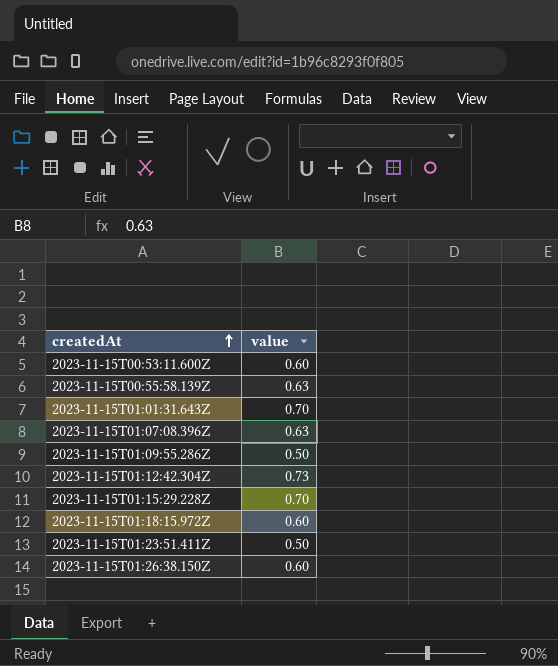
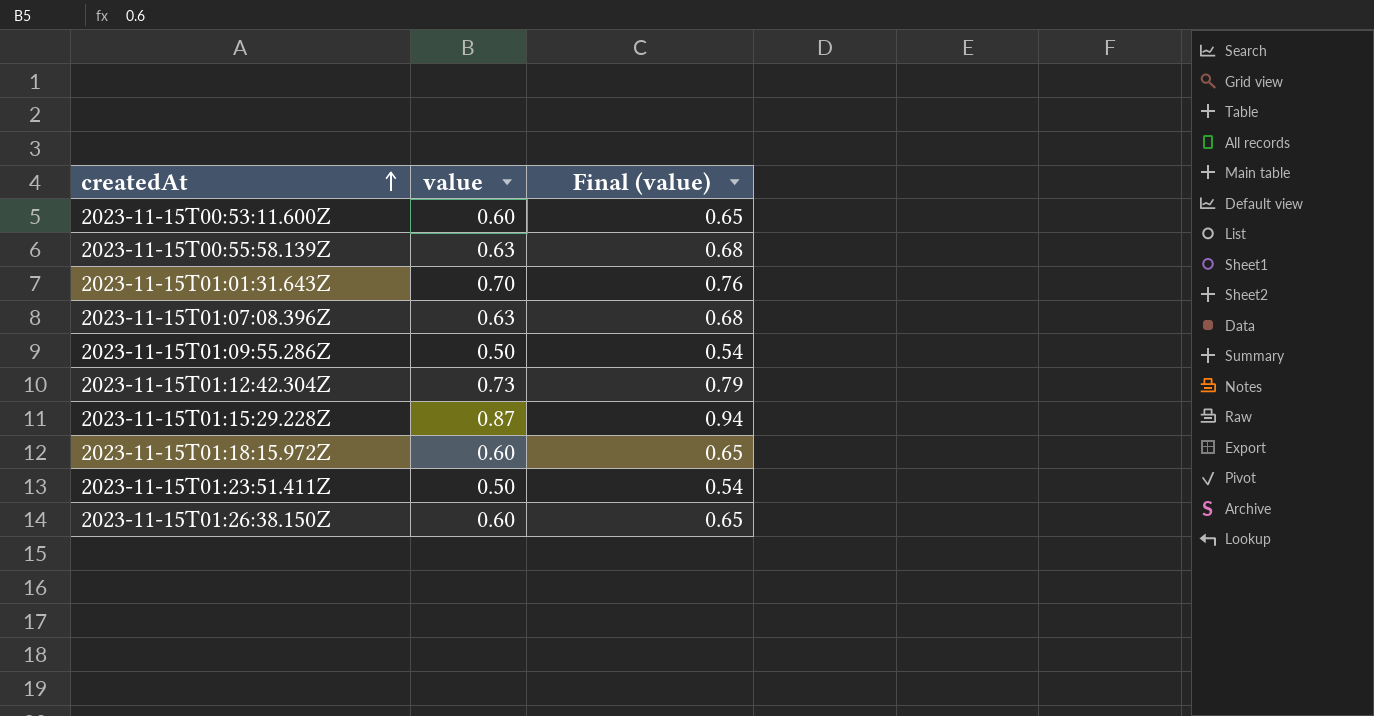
column Final (value) | formula: none -> [value] * 1.08
2023-11-15T01:15:29.228Z | value: 0.70 -> 0.87

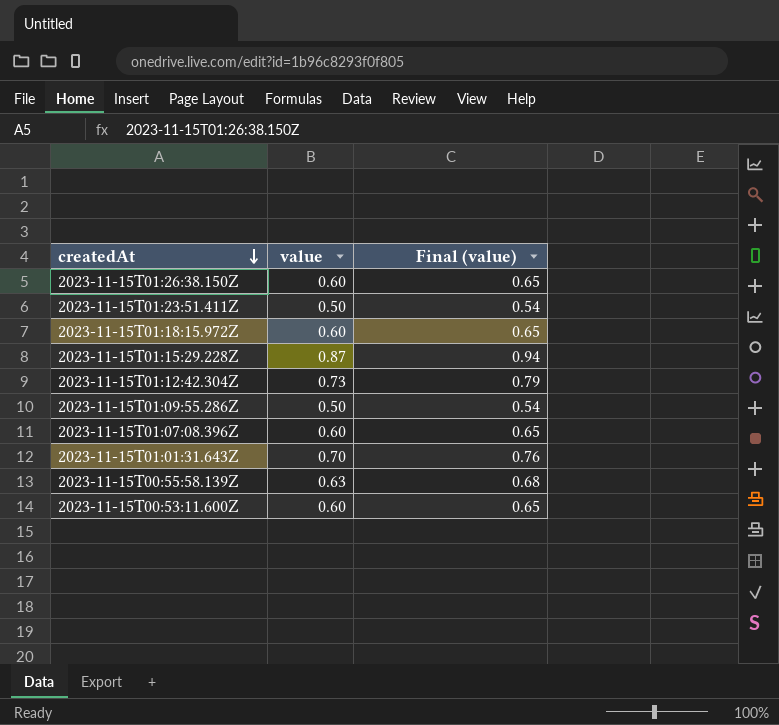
row order: createdAt ascending -> createdAt descending
2023-11-15T01:07:08.396Z | value: 0.63 -> 0.60
2023-11-15T01:07:08.396Z | Final (value): 0.68 -> 0.65

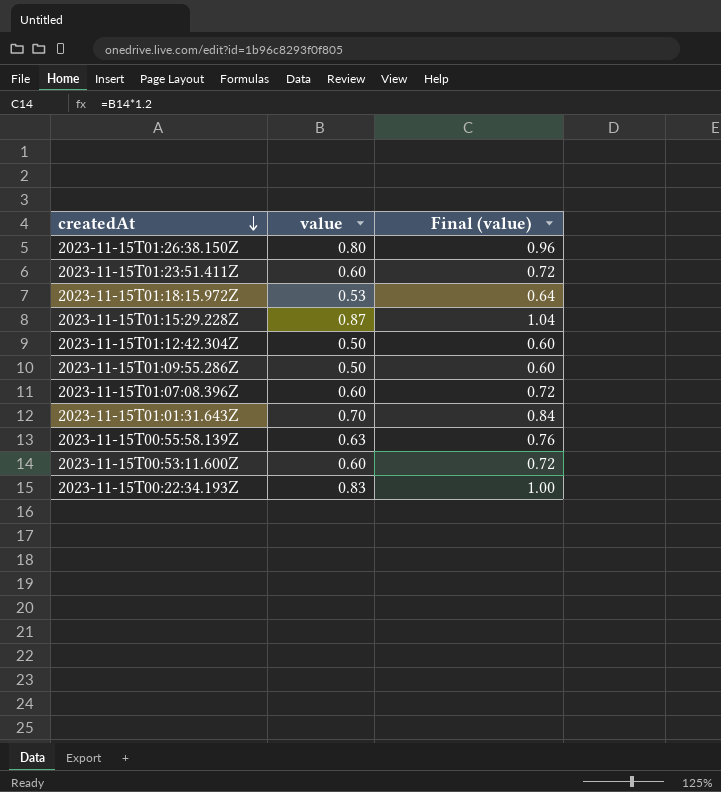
column Final (value) | formula: [value] * 1.08 -> [value] * 1.2
2023-11-15T01:26:38.150Z | value: 0.60 -> 0.80
2023-11-15T01:23:51.411Z | value: 0.50 -> 0.60
2023-11-15T01:18:15.972Z | value: 0.60 -> 0.53
2023-11-15T01:12:42.304Z | value: 0.73 -> 0.50
row 2023-11-15T00:22:34.193Z: none -> 0.83 | 1.00

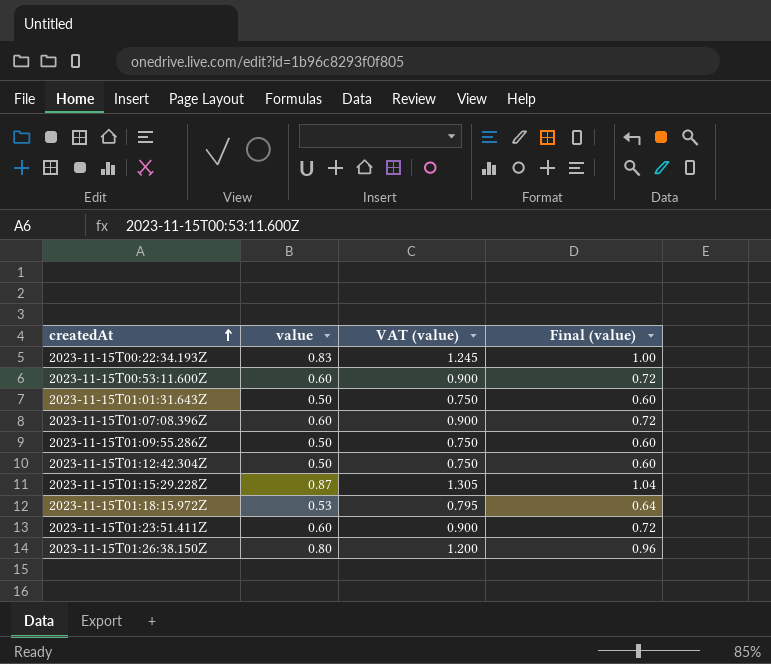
row order: createdAt descending -> createdAt ascending
column VAT (value) | formula: none -> [value] * 1.5
row 2023-11-15T00:55:58.139Z: 0.63 | 0.76 -> none
2023-11-15T01:01:31.643Z | value: 0.70 -> 0.50
2023-11-15T01:01:31.643Z | Final (value): 0.84 -> 0.60

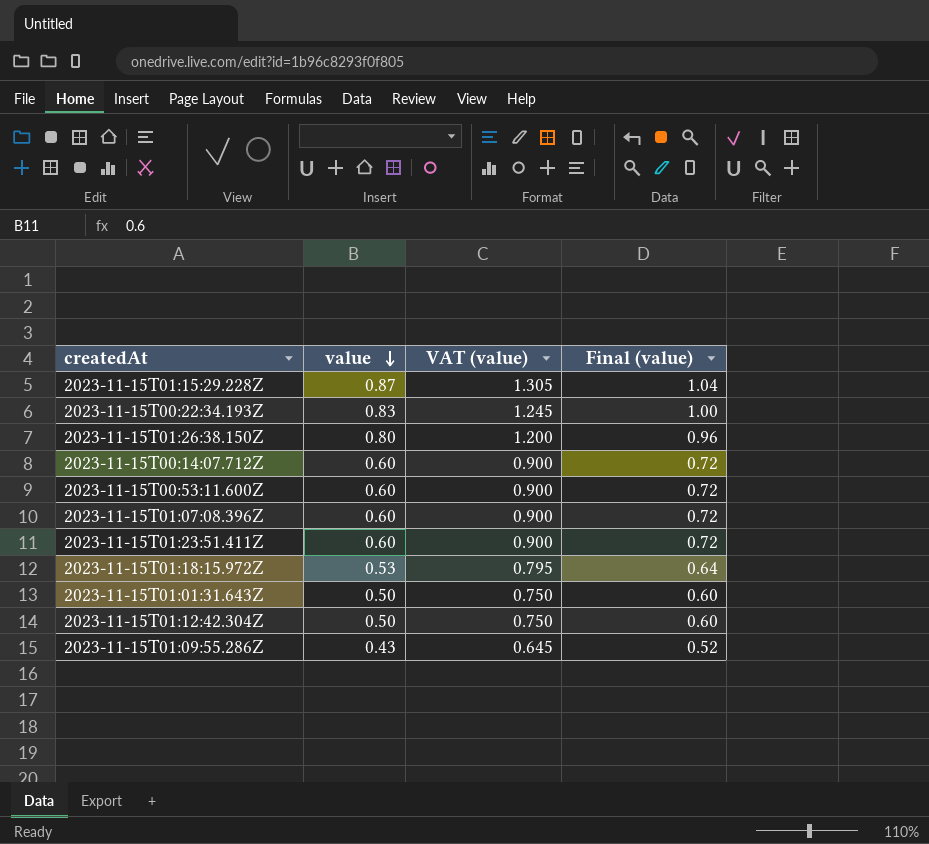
row order: createdAt ascending -> value descending
row 2023-11-15T00:14:07.712Z: none -> 0.60 | 0.900 | 0.72
2023-11-15T01:09:55.286Z | value: 0.50 -> 0.43
2023-11-15T01:09:55.286Z | VAT (value): 0.750 -> 0.645
2023-11-15T01:09:55.286Z | Final (value): 0.60 -> 0.52

